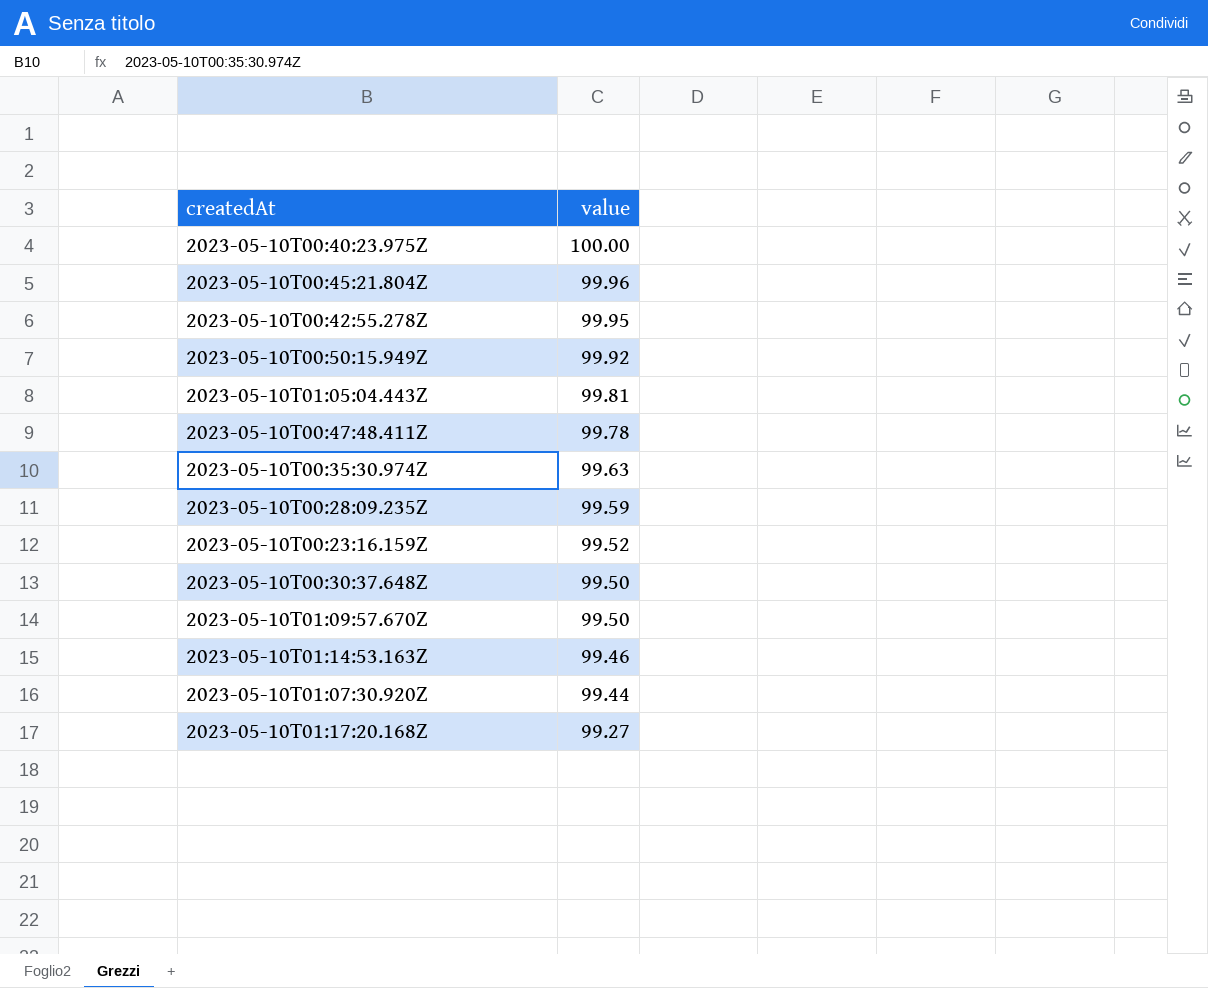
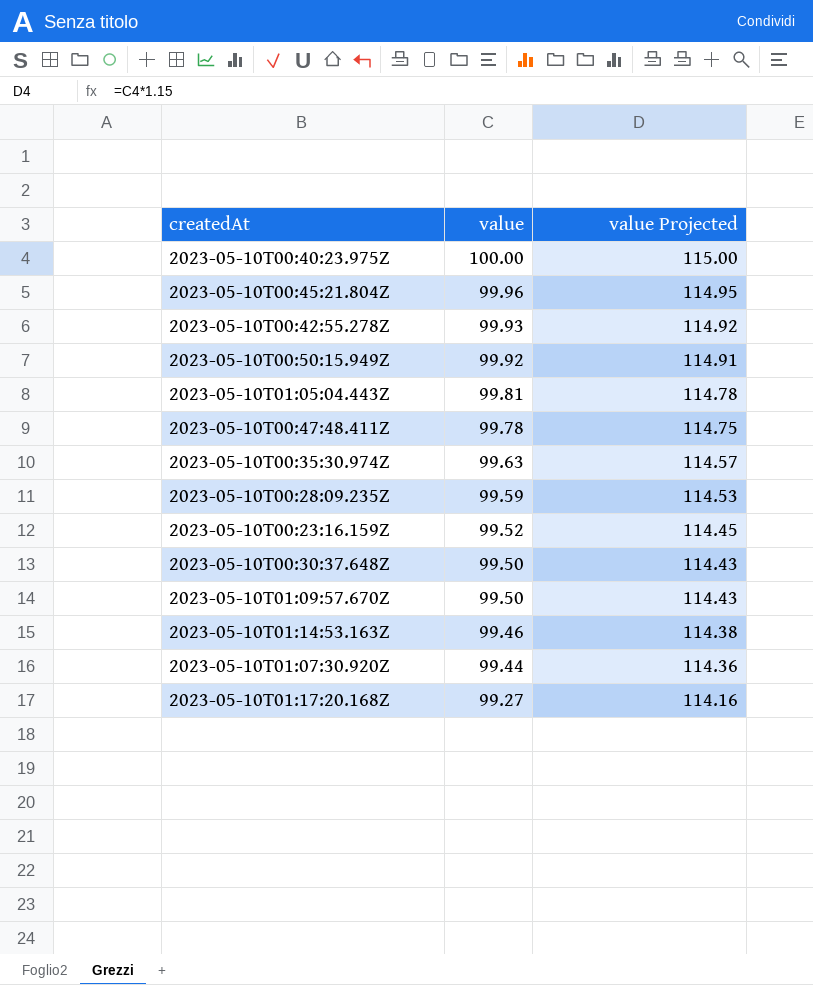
column value Projected | formula: none -> [value] * 1.15
2023-05-10T00:42:55.278Z | value: 99.95 -> 99.93

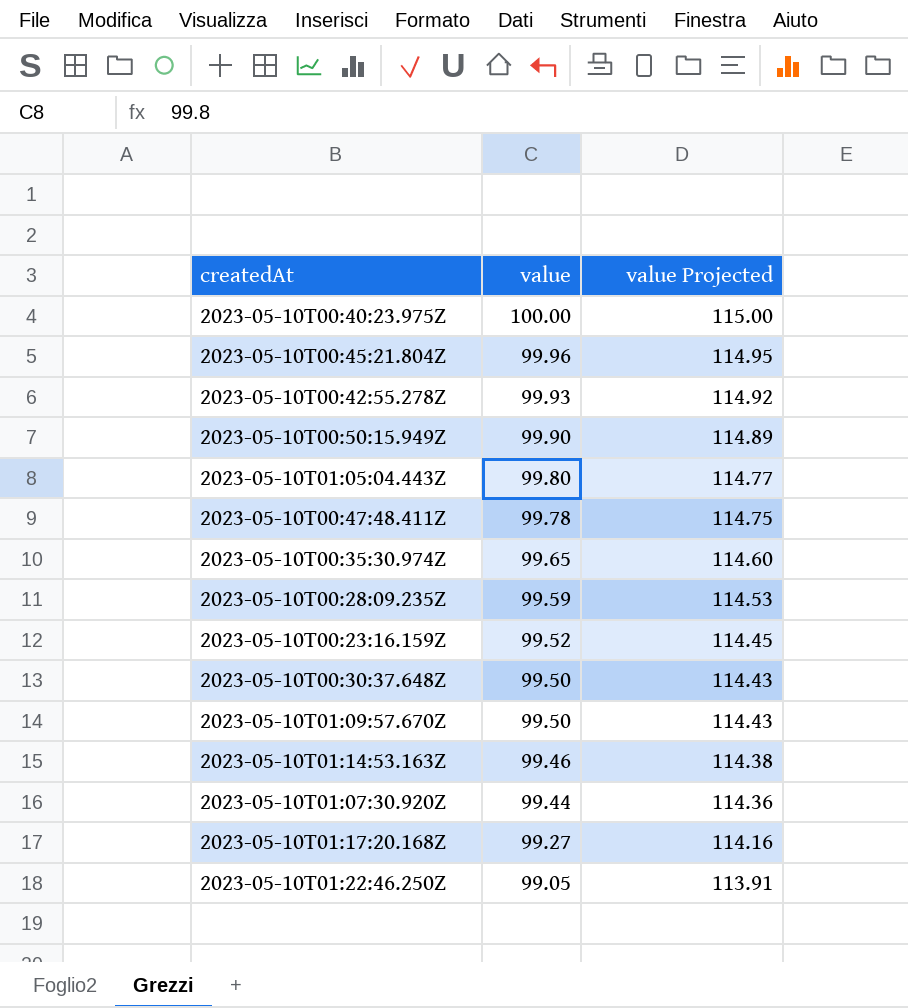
2023-05-10T00:50:15.949Z | value: 99.92 -> 99.90
2023-05-10T00:50:15.949Z | value Projected: 114.91 -> 114.89
2023-05-10T01:05:04.443Z | value: 99.81 -> 99.80
2023-05-10T01:05:04.443Z | value Projected: 114.78 -> 114.77
2023-05-10T00:35:30.974Z | value: 99.63 -> 99.65
2023-05-10T00:35:30.974Z | value Projected: 114.57 -> 114.60
row 2023-05-10T01:22:46.250Z: none -> 99.05 | 113.91

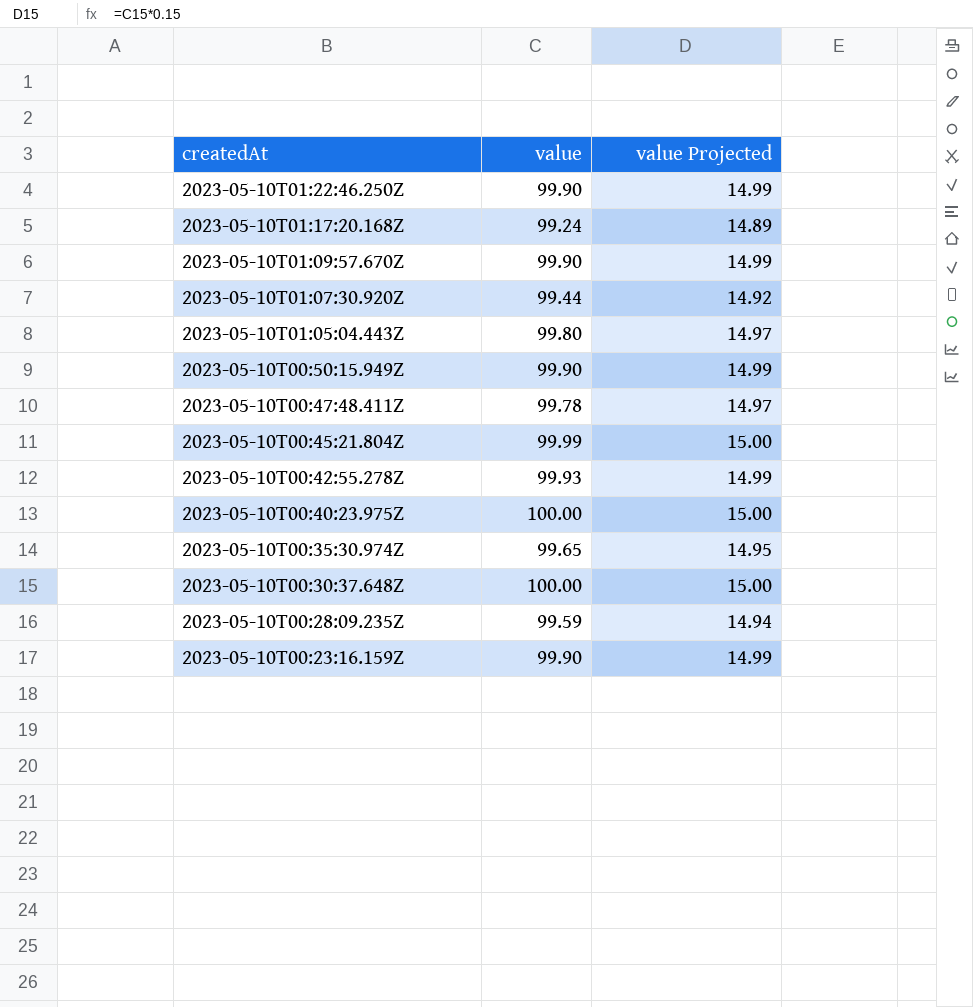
row order: value descending -> createdAt descending
column value Projected | formula: [value] * 1.15 -> [value] * 0.15
row 2023-05-10T01:14:53.163Z: 99.46 | 114.38 -> none
2023-05-10T01:22:46.250Z | value: 99.05 -> 99.90
2023-05-10T01:17:20.168Z | value: 99.27 -> 99.24
2023-05-10T01:09:57.670Z | value: 99.50 -> 99.90
2023-05-10T00:45:21.804Z | value: 99.96 -> 99.99
2023-05-10T00:30:37.648Z | value: 99.50 -> 100.00
2023-05-10T00:23:16.159Z | value: 99.52 -> 99.90

